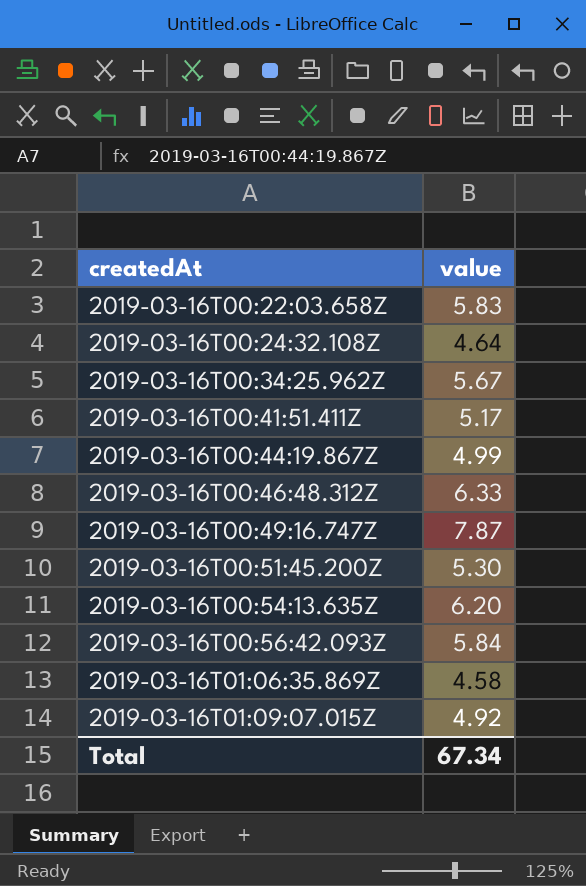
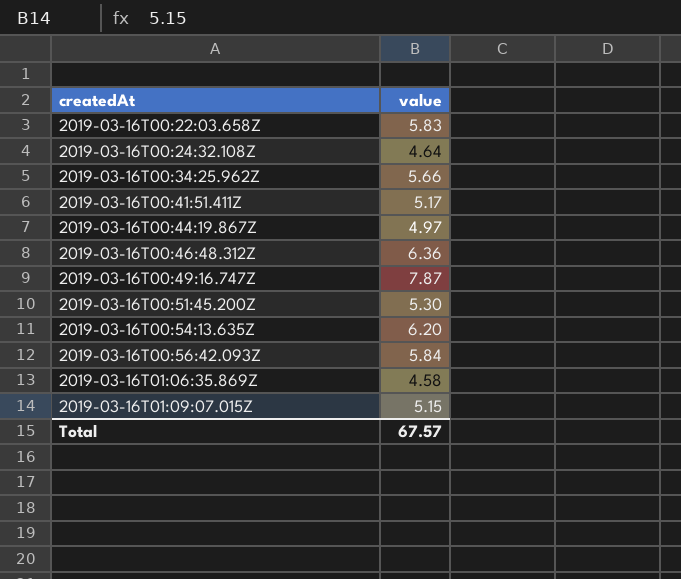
2019-03-16T00:34:25.962Z | value: 5.67 -> 5.66
2019-03-16T00:44:19.867Z | value: 4.99 -> 4.97
2019-03-16T00:46:48.312Z | value: 6.33 -> 6.36
2019-03-16T01:09:07.015Z | value: 4.92 -> 5.15
Total | value: 67.34 -> 67.57

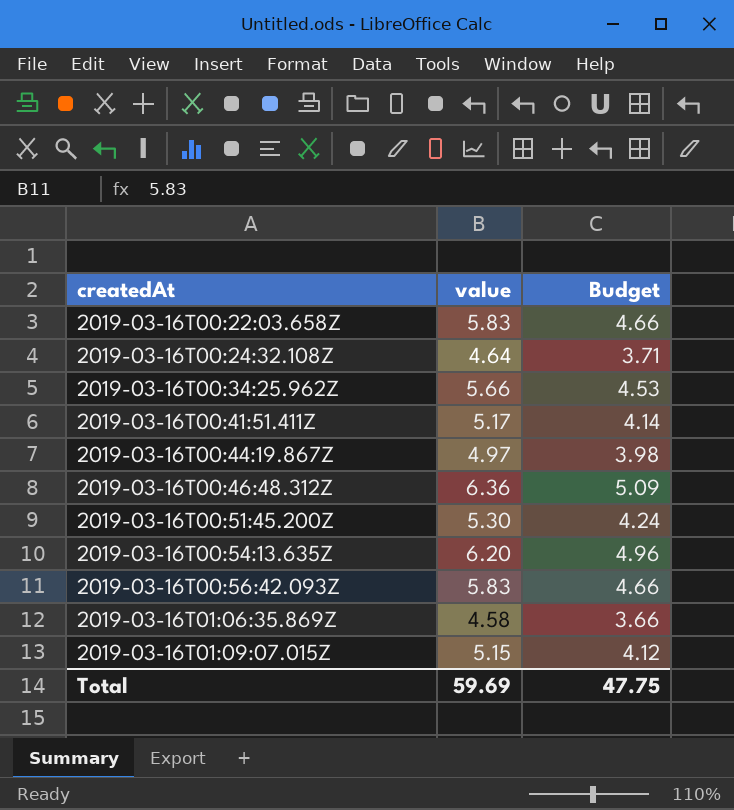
column Budget | formula: none -> [value] * 0.8
row 2019-03-16T00:49:16.747Z: 7.87 -> none
2019-03-16T00:56:42.093Z | value: 5.84 -> 5.83
Total | value: 67.57 -> 59.69

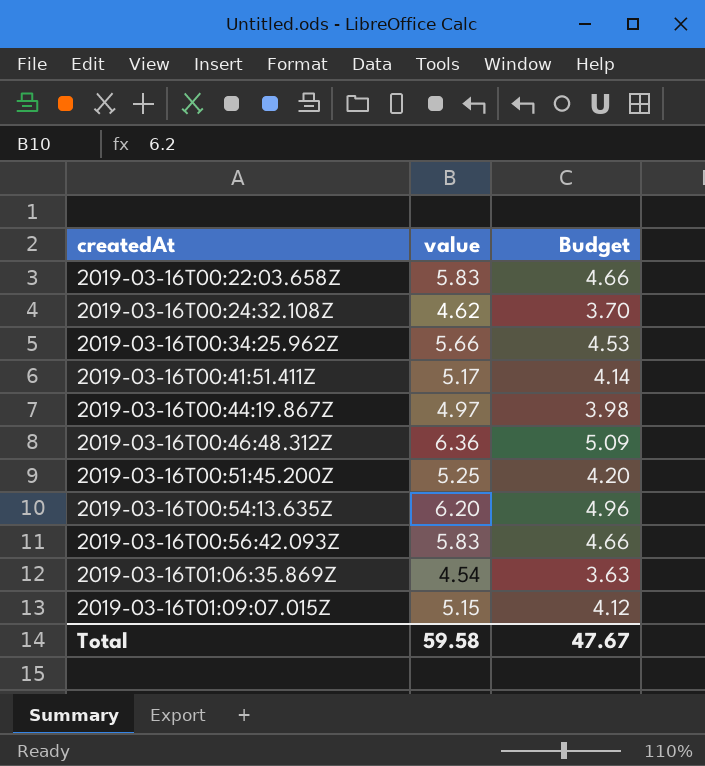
2019-03-16T00:24:32.108Z | value: 4.64 -> 4.62
2019-03-16T00:24:32.108Z | Budget: 3.71 -> 3.70
2019-03-16T00:51:45.200Z | value: 5.30 -> 5.25
2019-03-16T00:51:45.200Z | Budget: 4.24 -> 4.20
2019-03-16T01:06:35.869Z | value: 4.58 -> 4.54
2019-03-16T01:06:35.869Z | Budget: 3.66 -> 3.63
Total | value: 59.69 -> 59.58
Total | Budget: 47.75 -> 47.67

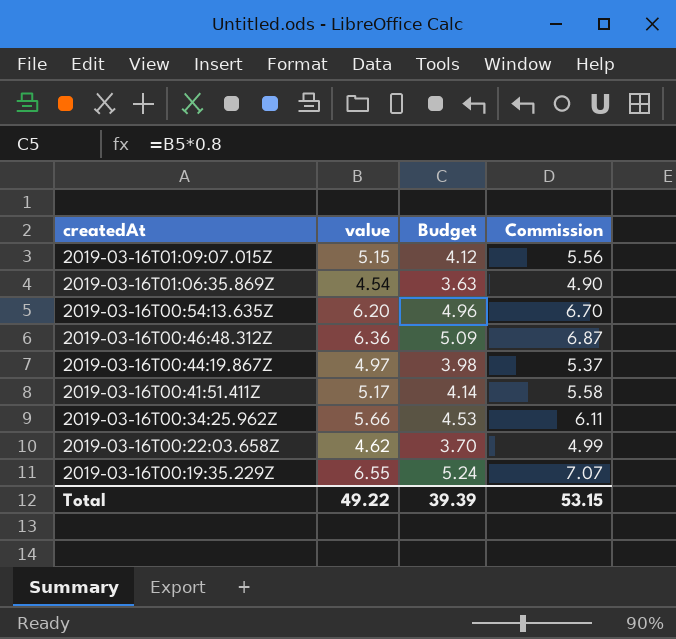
row order: createdAt ascending -> createdAt descending
column Commission | formula: none -> [value] * 1.08
row 2019-03-16T00:24:32.108Z: 4.62 | 3.70 -> none
row 2019-03-16T00:51:45.200Z: 5.25 | 4.20 -> none
row 2019-03-16T00:56:42.093Z: 5.83 | 4.66 -> none
2019-03-16T00:22:03.658Z | value: 5.83 -> 4.62
2019-03-16T00:22:03.658Z | Budget: 4.66 -> 3.70
row 2019-03-16T00:19:35.229Z: none -> 6.55 | 5.24 | 7.07
Total | value: 59.58 -> 49.22
Total | Budget: 47.67 -> 39.39

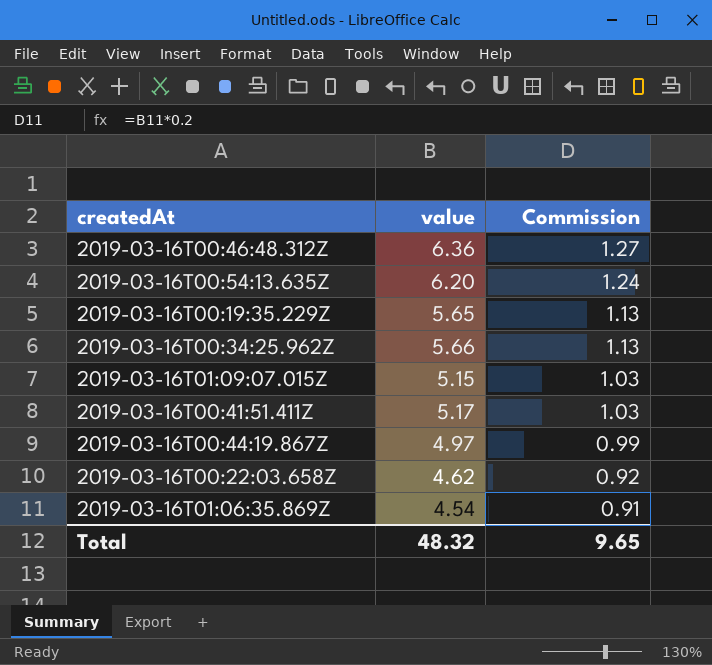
row order: createdAt descending -> Commission descending
column Budget | formula: [value] * 0.8 -> none
column Commission | formula: [value] * 1.08 -> [value] * 0.2
2019-03-16T00:19:35.229Z | value: 6.55 -> 5.65
Total | value: 49.22 -> 48.32
Total | Commission: 53.15 -> 9.65

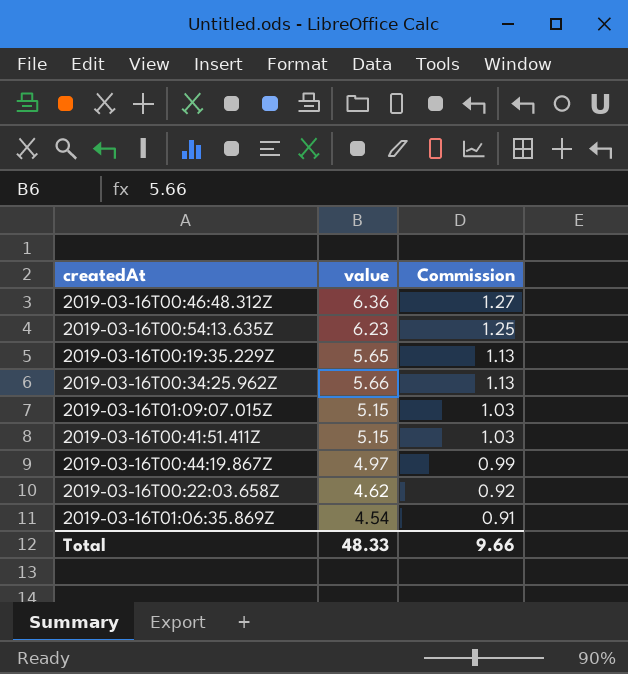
2019-03-16T00:54:13.635Z | value: 6.20 -> 6.23
2019-03-16T00:54:13.635Z | Commission: 1.24 -> 1.25
2019-03-16T00:41:51.411Z | value: 5.17 -> 5.15
Total | value: 48.32 -> 48.33
Total | Commission: 9.65 -> 9.66

